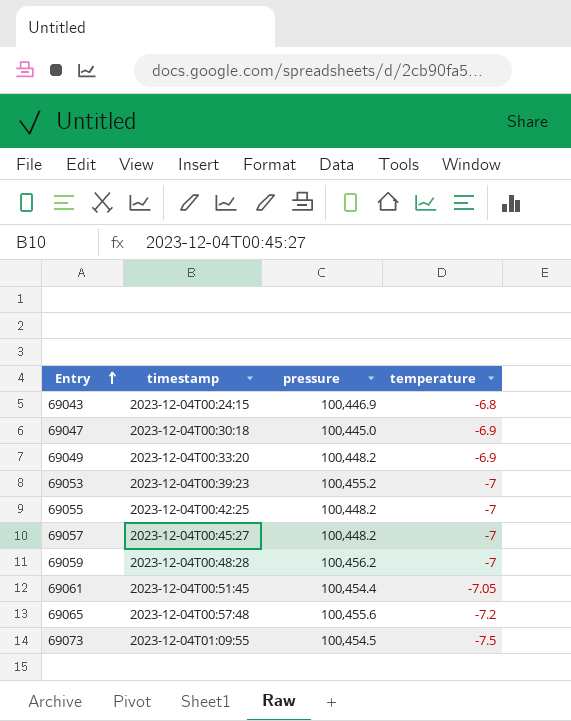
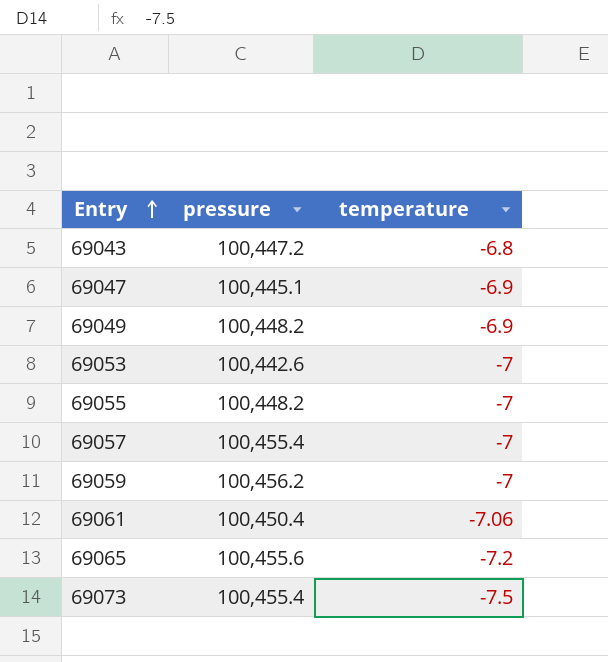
column timestamp | position: 2 -> none
69043 | pressure: 100,446.9 -> 100,447.2
69047 | pressure: 100,445.0 -> 100,445.1
69053 | pressure: 100,455.2 -> 100,442.6
69057 | pressure: 100,448.2 -> 100,455.4
69061 | pressure: 100,454.4 -> 100,450.4
69061 | temperature: -7.05 -> -7.06
69073 | pressure: 100,454.5 -> 100,455.4

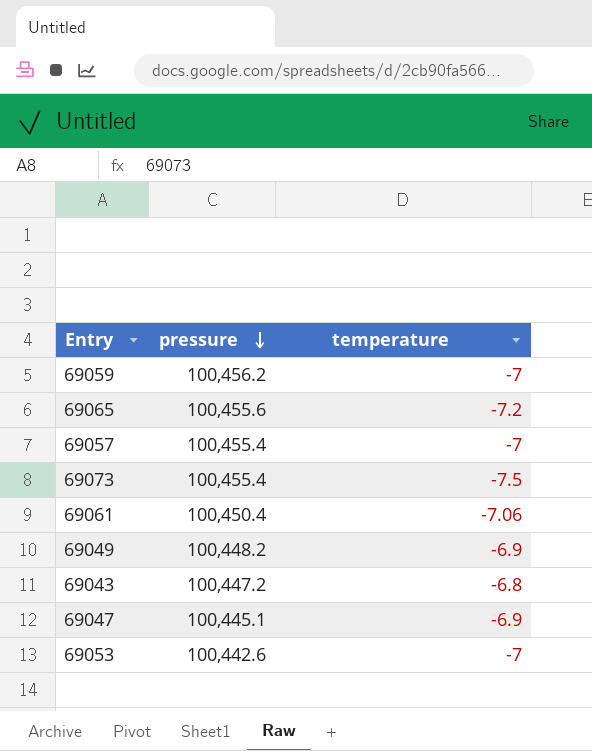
row order: Entry ascending -> pressure descending
row 69055: 100,448.2 | -7 -> none

